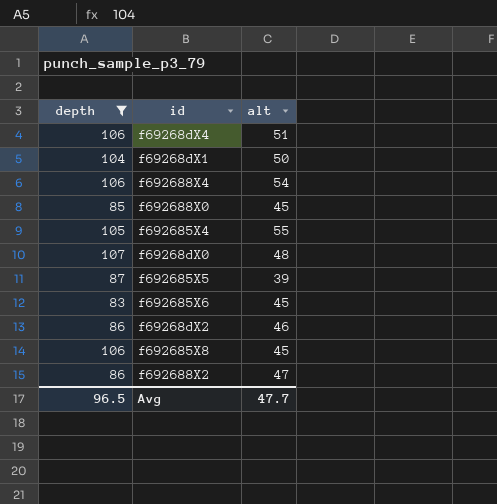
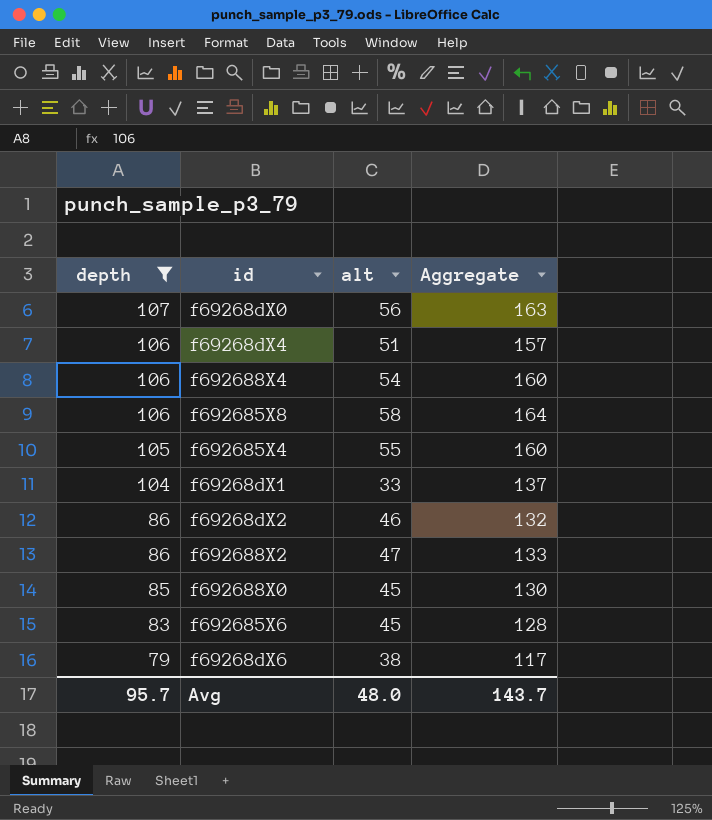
row order: none -> depth descending
column Aggregate | formula: none -> [depth] + [alt]
row f692685X5: 87 | 39 -> none
f69268dX0 | alt: 48 -> 56
f692685X8 | alt: 45 -> 58
f69268dX1 | alt: 50 -> 33
row f69268dX6: none -> 79 | 38 | 117
Avg | depth: 96.5 -> 95.7
Avg | alt: 47.7 -> 48.0

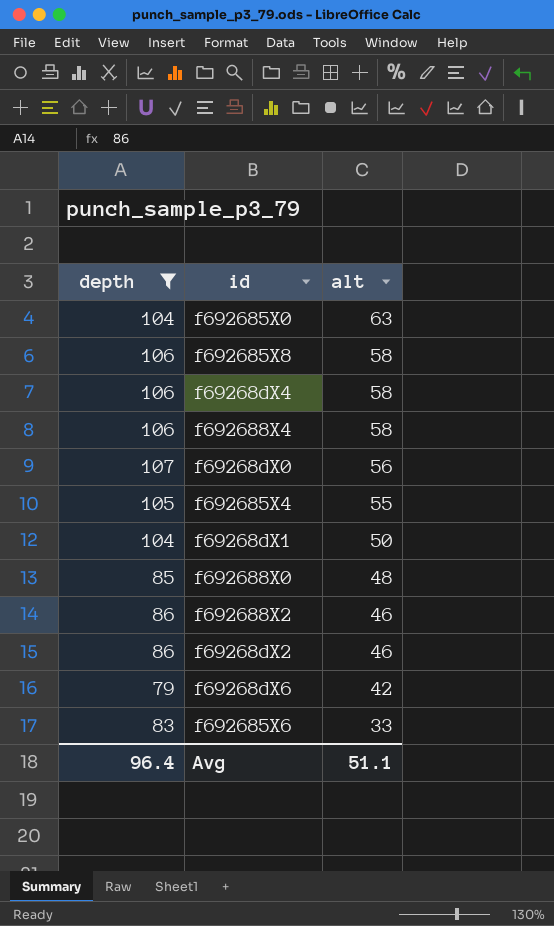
row order: depth descending -> alt descending
column Aggregate | formula: [depth] + [alt] -> none
row f692685X0: none -> 104 | 63
f69268dX4 | alt: 51 -> 58
f692688X4 | alt: 54 -> 58
f69268dX1 | alt: 33 -> 50
f692688X0 | alt: 45 -> 48
f692688X2 | alt: 47 -> 46
f69268dX6 | alt: 38 -> 42
f692685X6 | alt: 45 -> 33
Avg | depth: 95.7 -> 96.4
Avg | alt: 48.0 -> 51.1

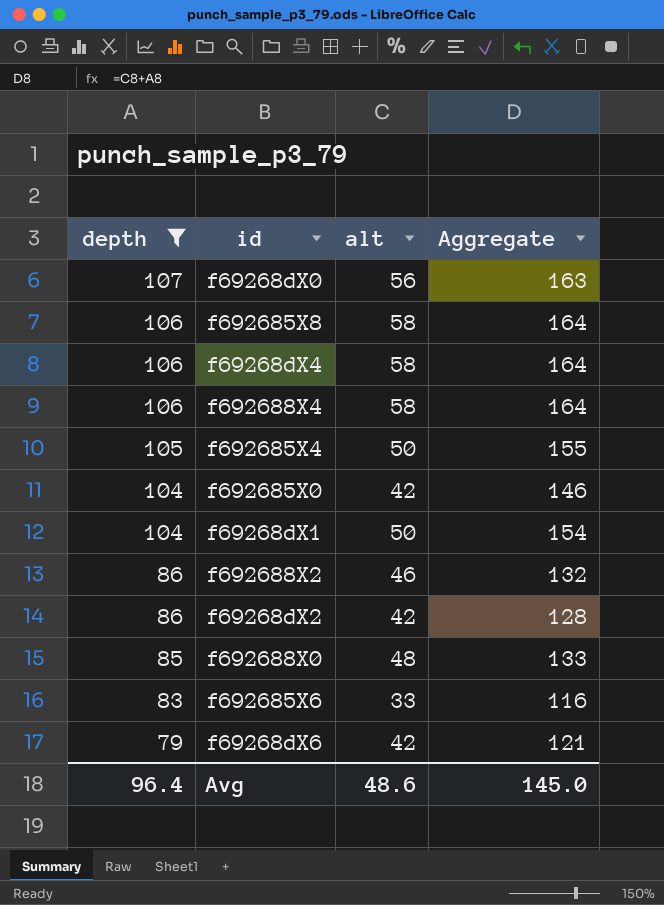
row order: alt descending -> depth descending
column Aggregate | formula: none -> [depth] + [alt]
f692685X4 | alt: 55 -> 50
f692685X0 | alt: 63 -> 42
f69268dX2 | alt: 46 -> 42
Avg | alt: 51.1 -> 48.6

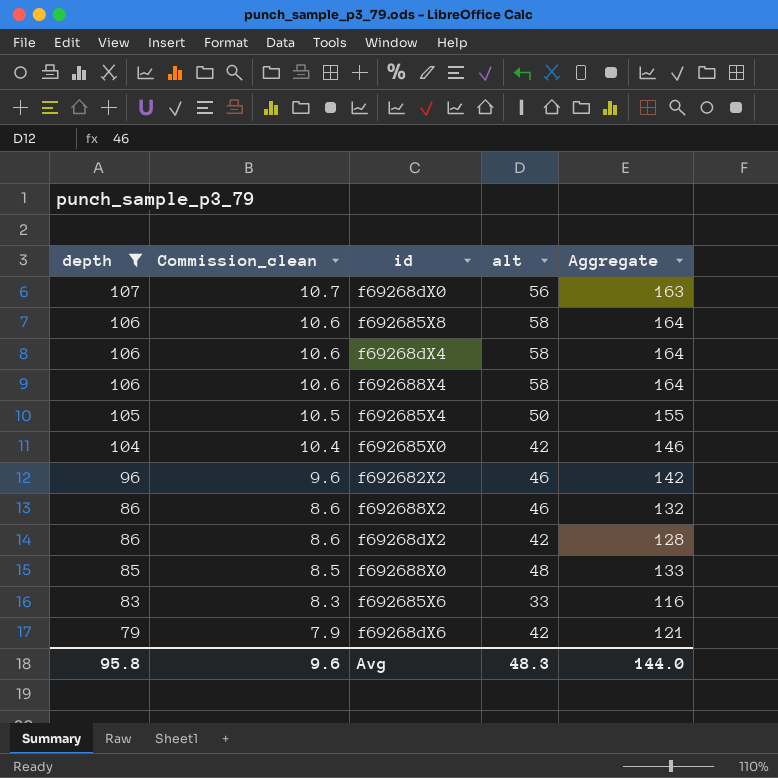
column Commission_clean | formula: none -> [depth] * 0.1
row f69268dX1: 104 | 50 | 154 -> none
row f692682X2: none -> 96 | 9.6 | 46 | 142
Avg | depth: 96.4 -> 95.8
Avg | alt: 48.6 -> 48.3
Avg | Aggregate: 145.0 -> 144.0

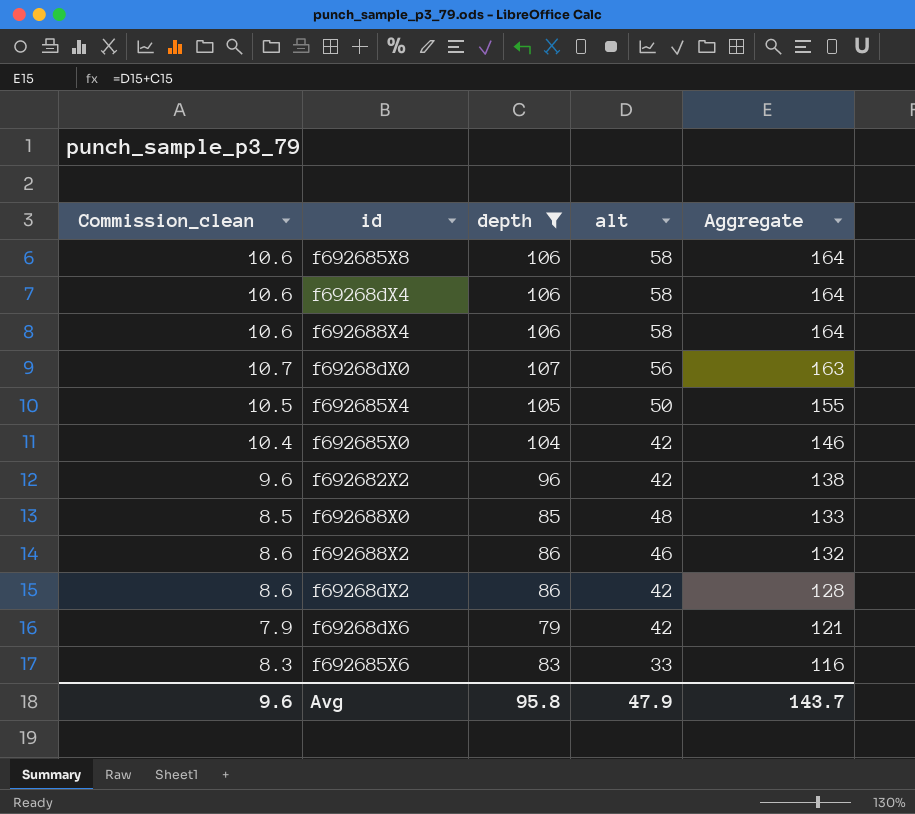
row order: depth descending -> Aggregate descending
column depth | position: 1 -> 3
f692682X2 | alt: 46 -> 42
f692682X2 | Aggregate: 142 -> 138
Avg | alt: 48.3 -> 47.9
Avg | Aggregate: 144.0 -> 143.7

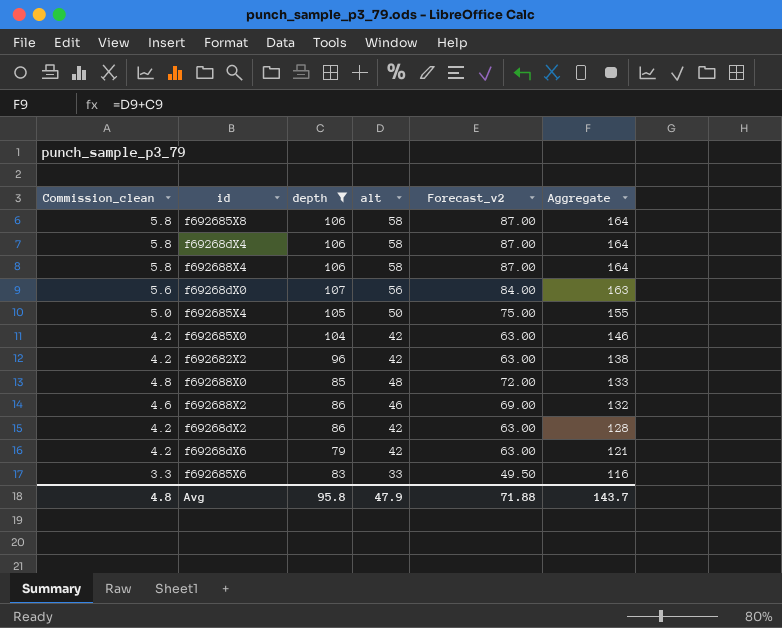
column Commission_clean | formula: [depth] * 0.1 -> [alt] * 0.1
column Forecast_v2 | formula: none -> [alt] * 1.5
Avg | Commission_clean: 9.6 -> 4.8

